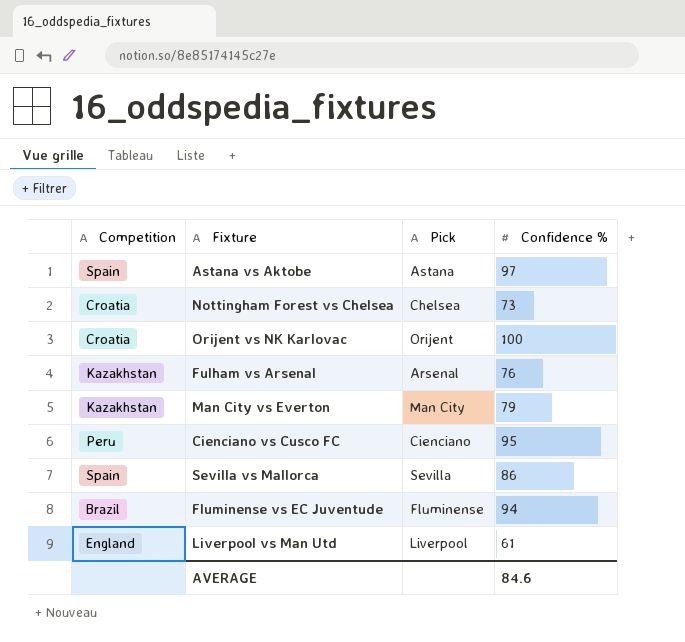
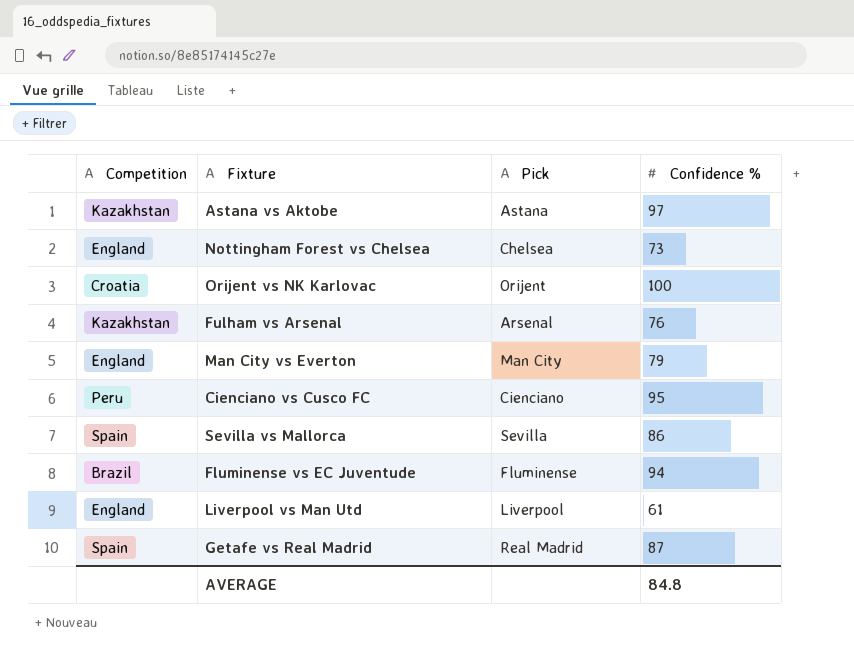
Astana vs Aktobe | Competition: Spain -> Kazakhstan
Nottingham Forest vs Chelsea | Competition: Croatia -> England
Man City vs Everton | Competition: Kazakhstan -> England
row Getafe vs Real Madrid: none -> Spain | Real Madrid | 87
AVERAGE | Confidence %: 84.6 -> 84.8

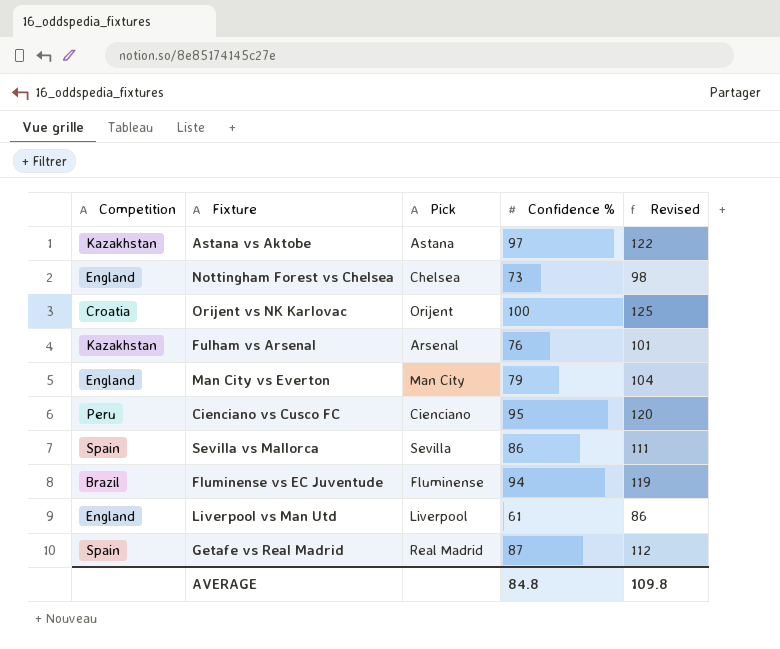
column Revised | formula: none -> [Confidence %] + 25

